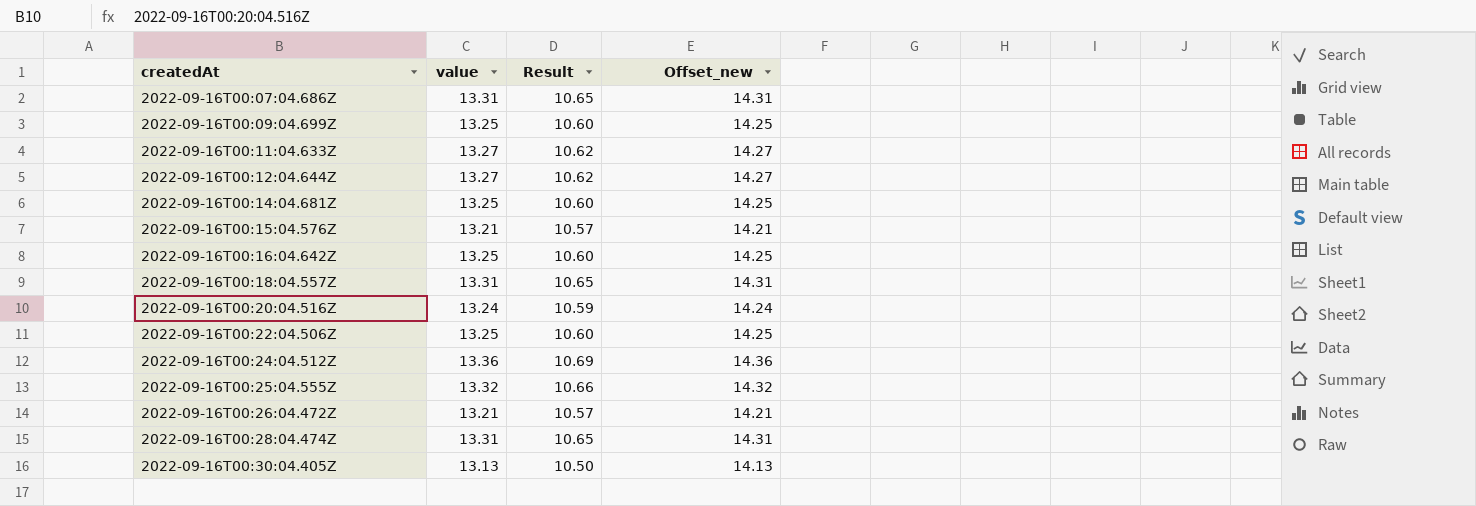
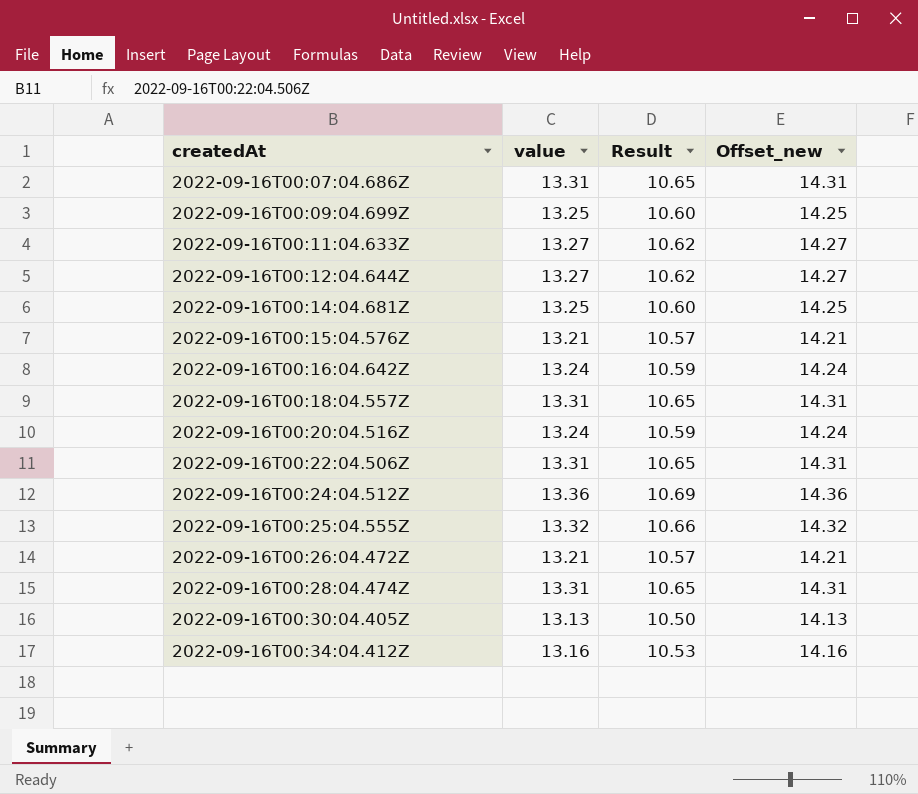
2022-09-16T00:16:04.642Z | value: 13.25 -> 13.24
2022-09-16T00:16:04.642Z | Result: 10.60 -> 10.59
2022-09-16T00:16:04.642Z | Offset_new: 14.25 -> 14.24
2022-09-16T00:22:04.506Z | value: 13.25 -> 13.31
2022-09-16T00:22:04.506Z | Result: 10.60 -> 10.65
2022-09-16T00:22:04.506Z | Offset_new: 14.25 -> 14.31
row 2022-09-16T00:34:04.412Z: none -> 13.16 | 10.53 | 14.16

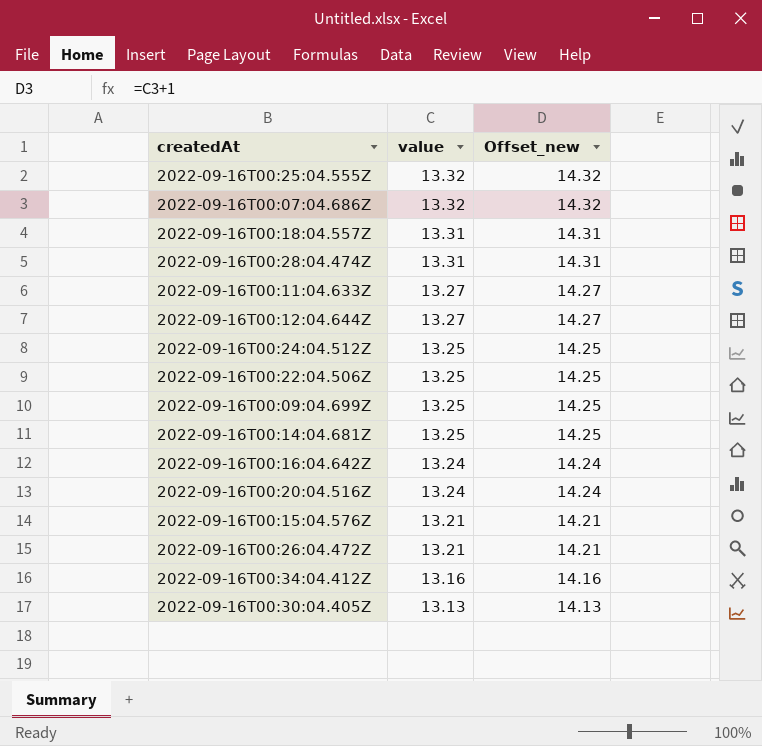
row order: createdAt ascending -> value descending
column Result | formula: [value] * 0.8 -> none
2022-09-16T00:07:04.686Z | value: 13.31 -> 13.32
2022-09-16T00:07:04.686Z | Offset_new: 14.31 -> 14.32
2022-09-16T00:24:04.512Z | value: 13.36 -> 13.25
2022-09-16T00:24:04.512Z | Offset_new: 14.36 -> 14.25
2022-09-16T00:22:04.506Z | value: 13.31 -> 13.25
2022-09-16T00:22:04.506Z | Offset_new: 14.31 -> 14.25

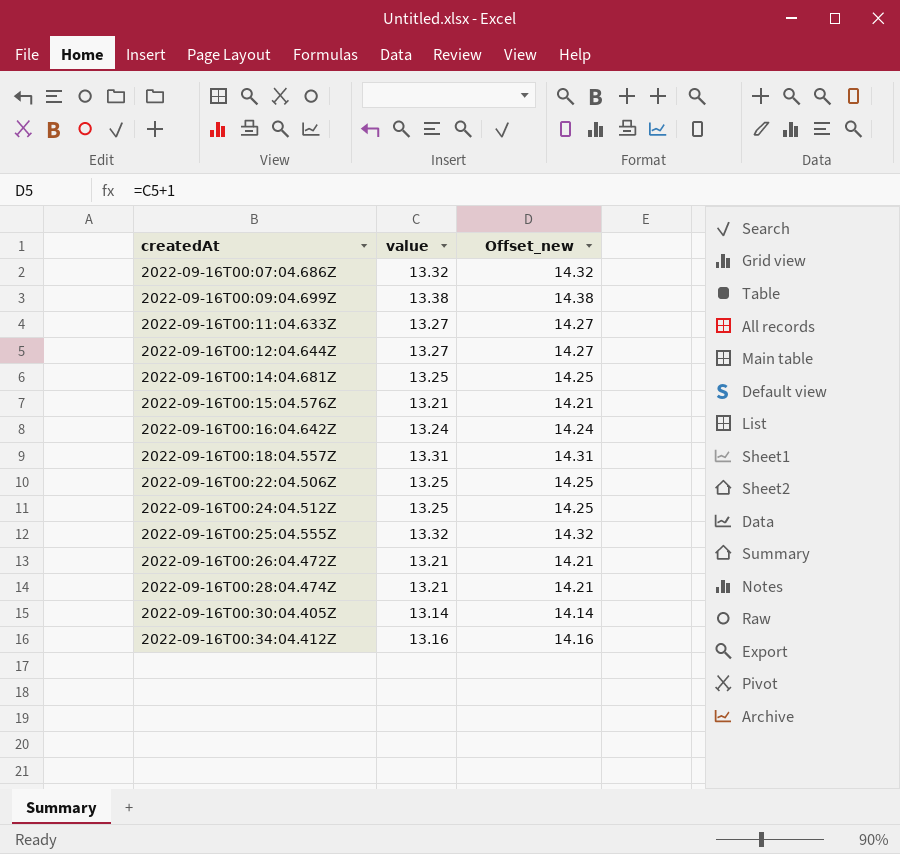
row order: value descending -> createdAt ascending
row 2022-09-16T00:20:04.516Z: 13.24 | 14.24 -> none
2022-09-16T00:09:04.699Z | value: 13.25 -> 13.38
2022-09-16T00:09:04.699Z | Offset_new: 14.25 -> 14.38
2022-09-16T00:28:04.474Z | value: 13.31 -> 13.21
2022-09-16T00:28:04.474Z | Offset_new: 14.31 -> 14.21
2022-09-16T00:30:04.405Z | value: 13.13 -> 13.14
2022-09-16T00:30:04.405Z | Offset_new: 14.13 -> 14.14

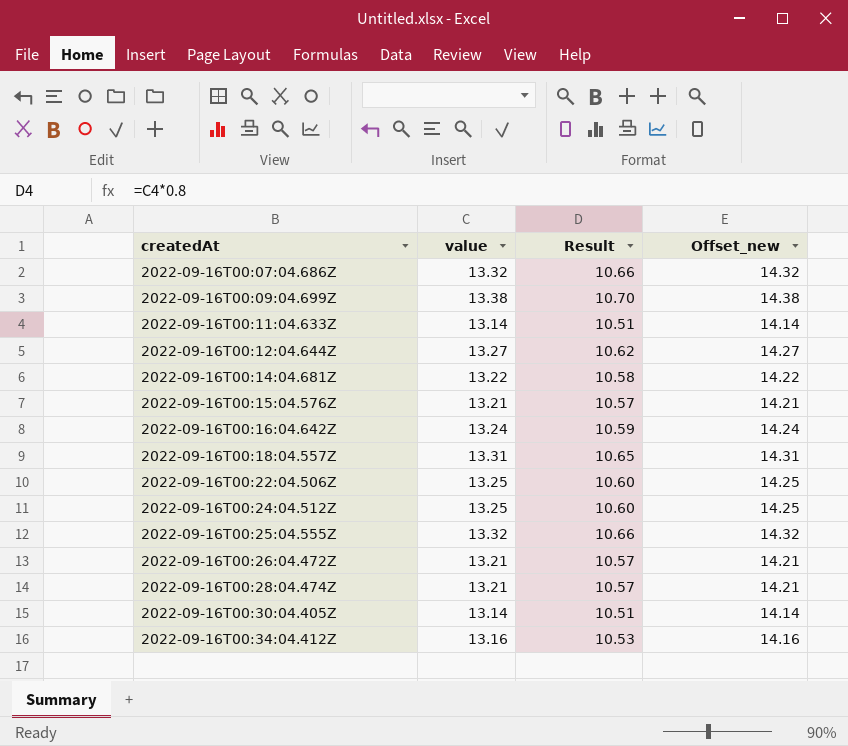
column Result | formula: none -> [value] * 0.8
2022-09-16T00:11:04.633Z | value: 13.27 -> 13.14
2022-09-16T00:11:04.633Z | Offset_new: 14.27 -> 14.14
2022-09-16T00:14:04.681Z | value: 13.25 -> 13.22
2022-09-16T00:14:04.681Z | Offset_new: 14.25 -> 14.22

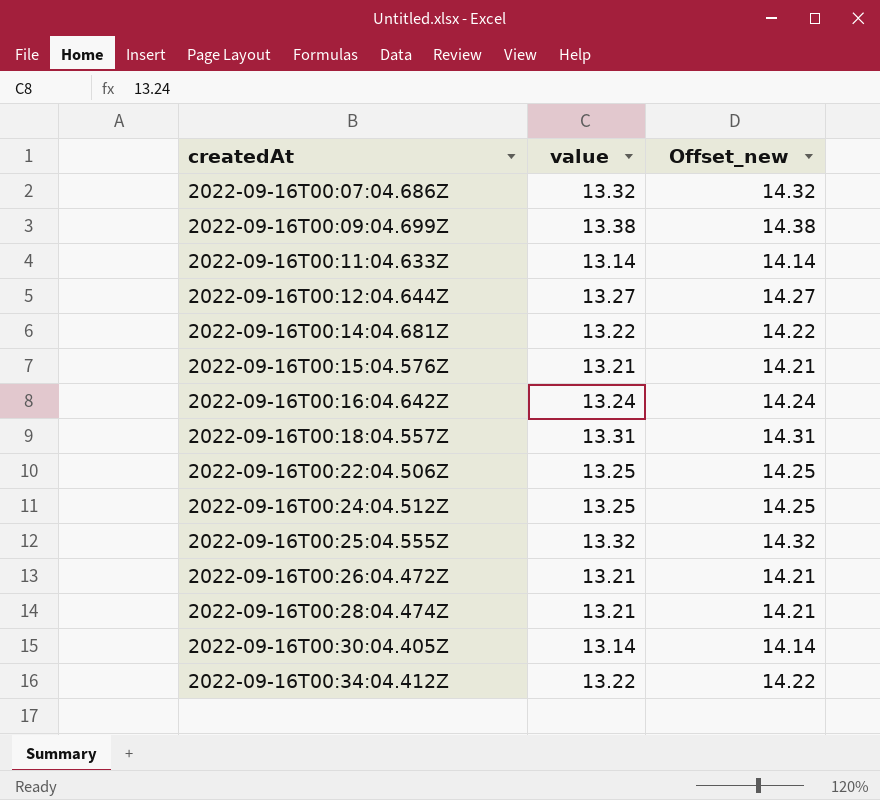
column Result | formula: [value] * 0.8 -> none
2022-09-16T00:34:04.412Z | value: 13.16 -> 13.22
2022-09-16T00:34:04.412Z | Offset_new: 14.16 -> 14.22

